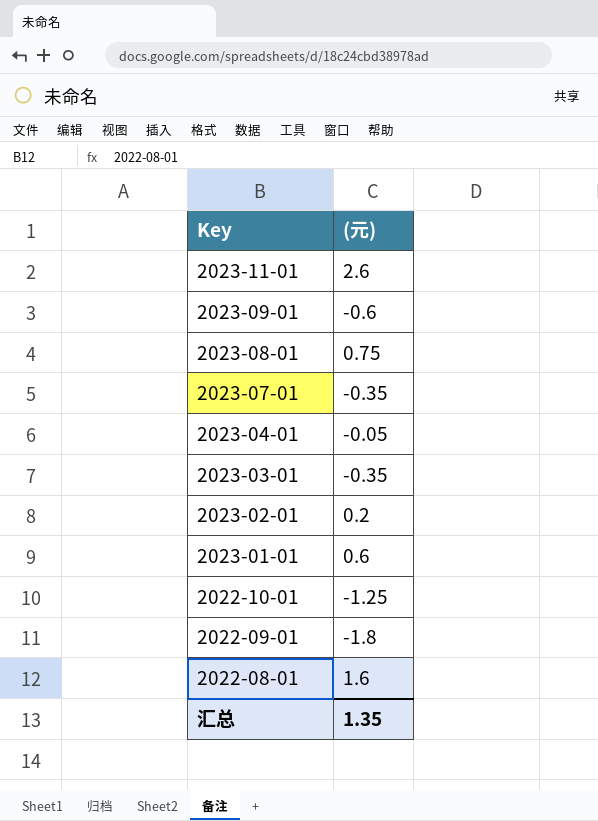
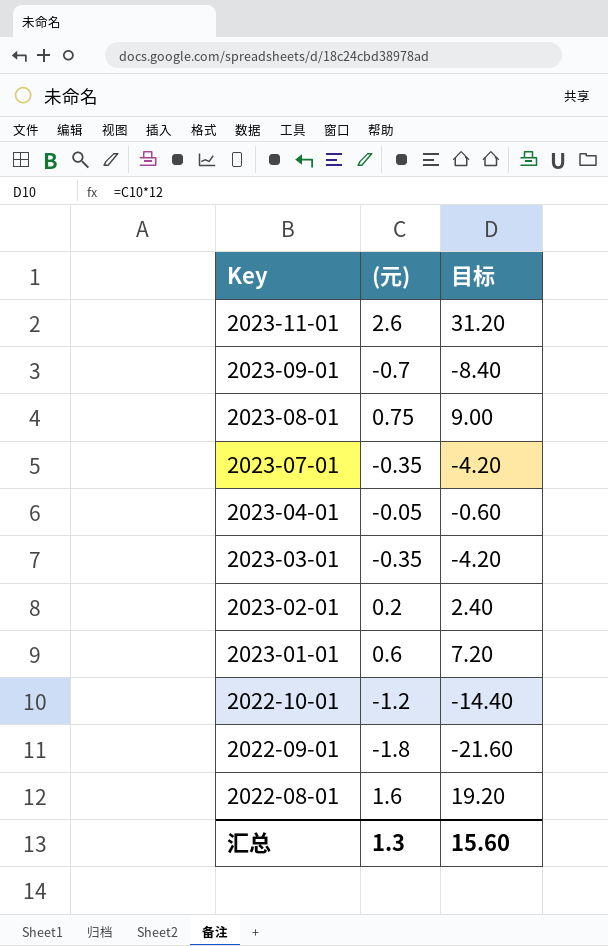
column 目标 | formula: none -> [(元)] * 12
2023-09-01 | (元): -0.6 -> -0.7
2022-10-01 | (元): -1.25 -> -1.2
汇总 | (元): 1.35 -> 1.3

